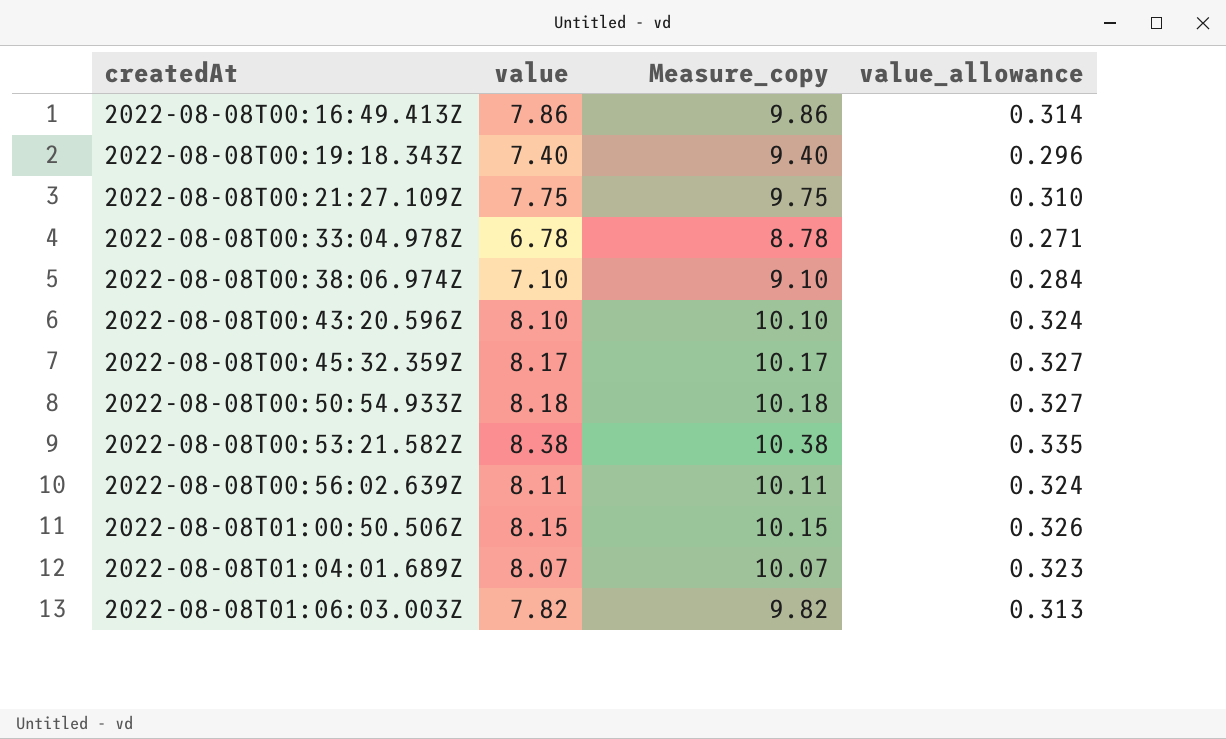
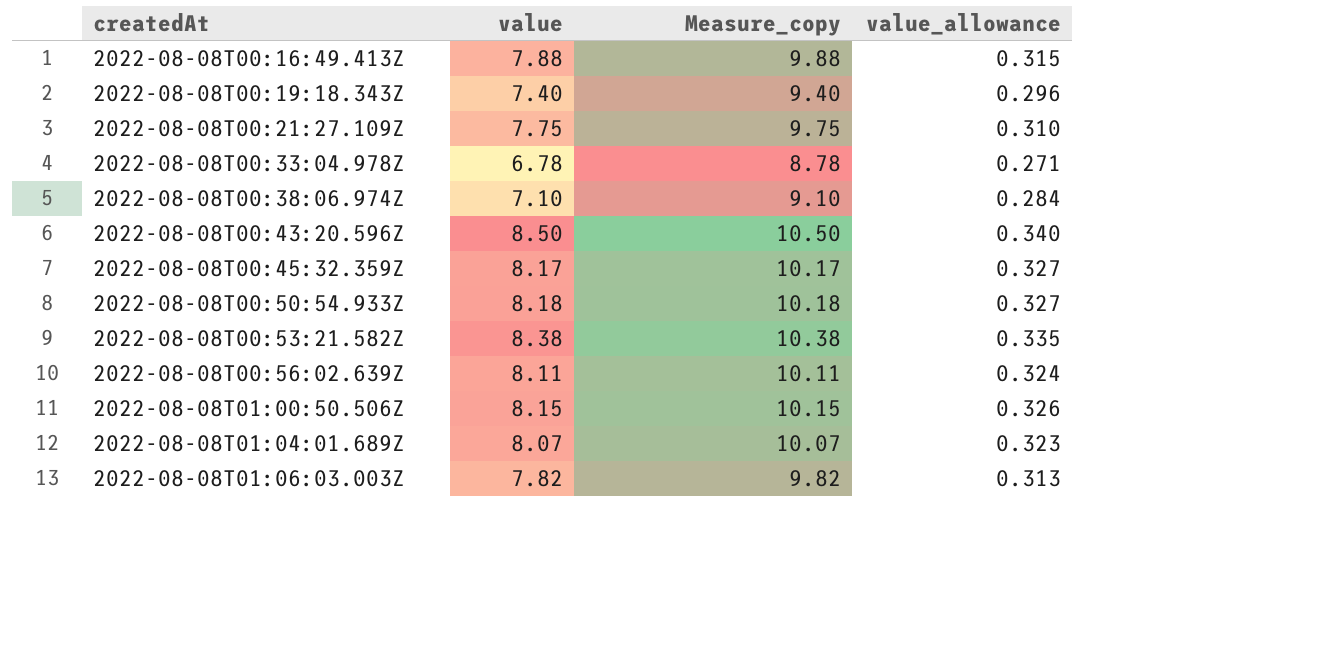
2022-08-08T00:16:49.413Z | value: 7.86 -> 7.88
2022-08-08T00:16:49.413Z | Measure_copy: 9.86 -> 9.88
2022-08-08T00:16:49.413Z | value_allowance: 0.314 -> 0.315
2022-08-08T00:43:20.596Z | value: 8.10 -> 8.50
2022-08-08T00:43:20.596Z | Measure_copy: 10.10 -> 10.50
2022-08-08T00:43:20.596Z | value_allowance: 0.324 -> 0.340

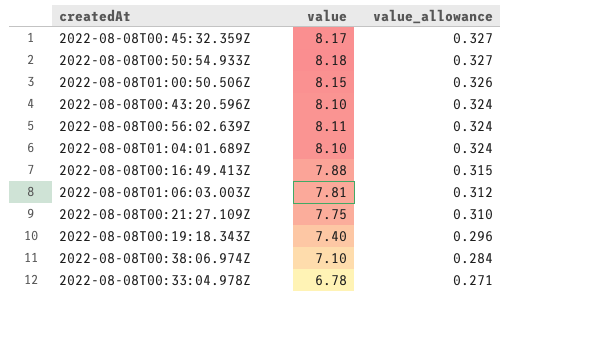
row order: createdAt ascending -> value_allowance descending
column Measure_copy | formula: [value] + 2 -> none
row 2022-08-08T00:53:21.582Z: 8.38 | 10.38 | 0.335 -> none
2022-08-08T00:43:20.596Z | value: 8.50 -> 8.10
2022-08-08T00:43:20.596Z | value_allowance: 0.340 -> 0.324
2022-08-08T01:04:01.689Z | value: 8.07 -> 8.10
2022-08-08T01:04:01.689Z | value_allowance: 0.323 -> 0.324
2022-08-08T01:06:03.003Z | value: 7.82 -> 7.81
2022-08-08T01:06:03.003Z | value_allowance: 0.313 -> 0.312

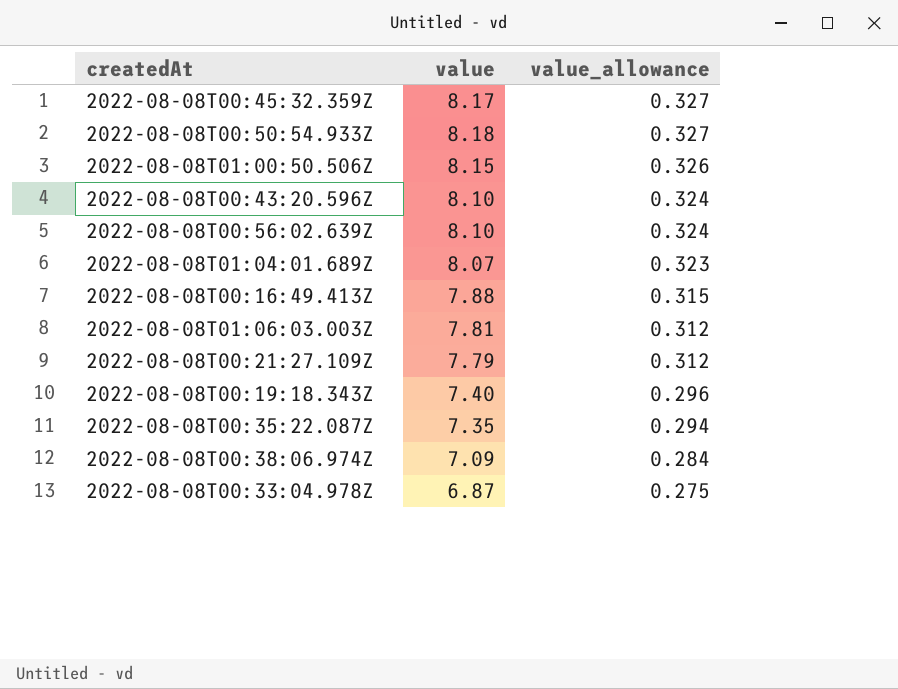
2022-08-08T00:56:02.639Z | value: 8.11 -> 8.10
2022-08-08T01:04:01.689Z | value: 8.10 -> 8.07
2022-08-08T01:04:01.689Z | value_allowance: 0.324 -> 0.323
2022-08-08T00:21:27.109Z | value: 7.75 -> 7.79
2022-08-08T00:21:27.109Z | value_allowance: 0.310 -> 0.312
row 2022-08-08T00:35:22.087Z: none -> 7.35 | 0.294
2022-08-08T00:38:06.974Z | value: 7.10 -> 7.09
2022-08-08T00:33:04.978Z | value: 6.78 -> 6.87
2022-08-08T00:33:04.978Z | value_allowance: 0.271 -> 0.275

